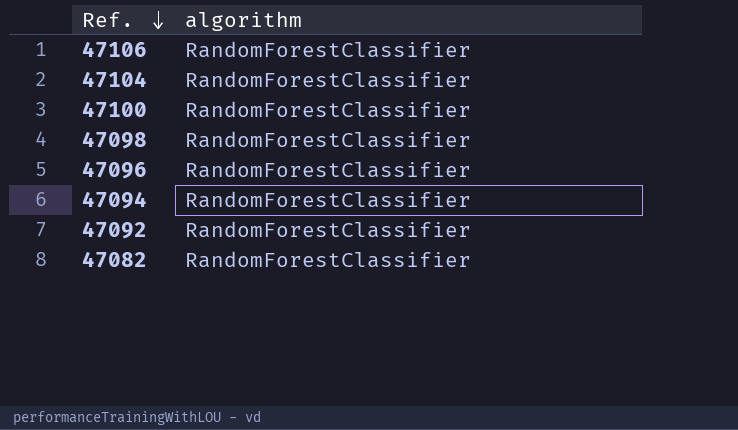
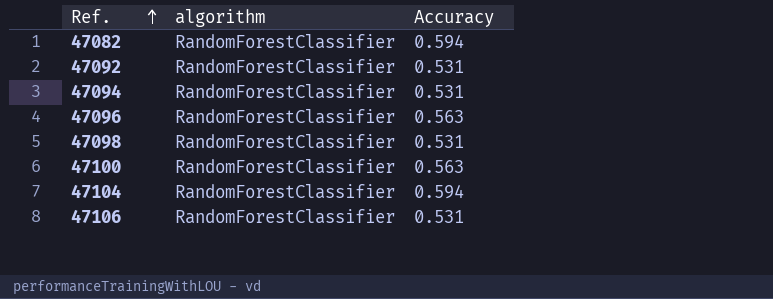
row order: Ref. descending -> Ref. ascending
column Accuracy | position: none -> 3

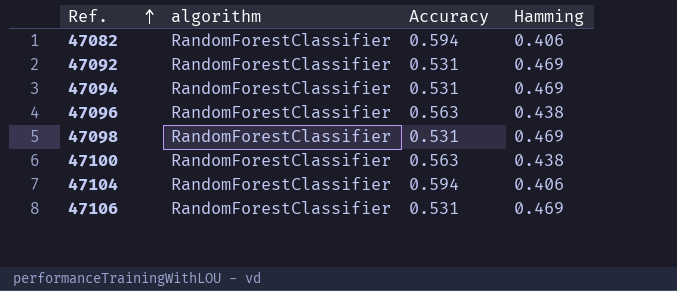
column Hamming | position: none -> 4

